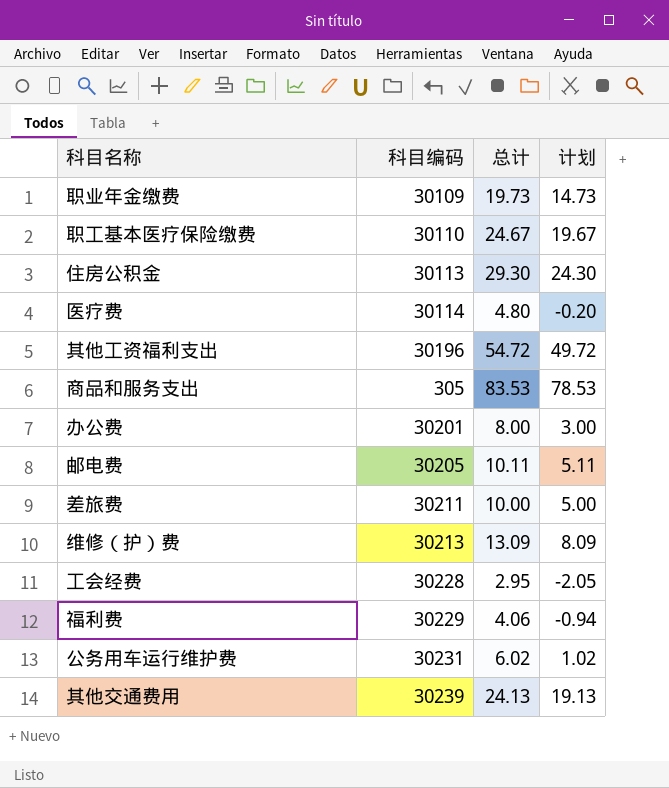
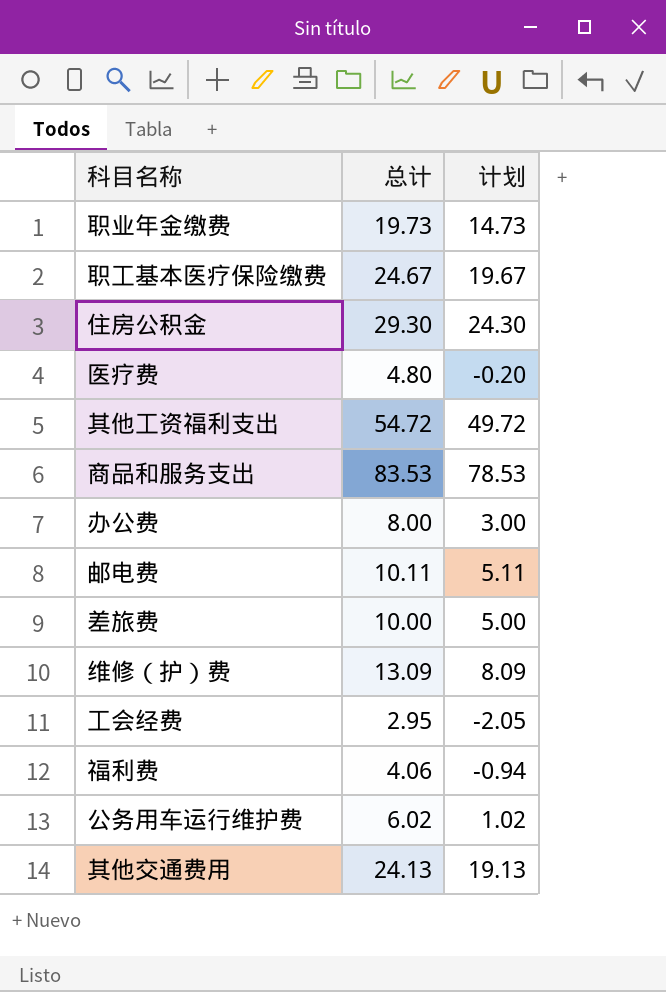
column 科目编码 | position: 2 -> none

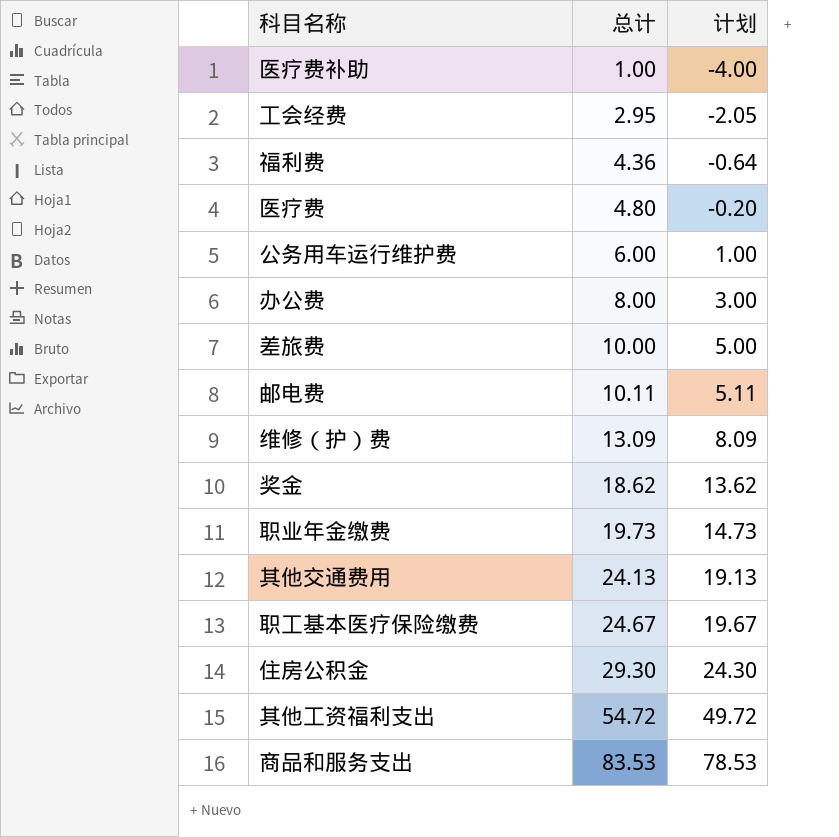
row order: none -> 总计 ascending
row 医疗费补助: none -> 1.00 | -4.00
福利费 | 总计: 4.06 -> 4.36
福利费 | 计划: -0.94 -> -0.64
公务用车运行维护费 | 总计: 6.02 -> 6.00
公务用车运行维护费 | 计划: 1.02 -> 1.00
row 奖金: none -> 18.62 | 13.62

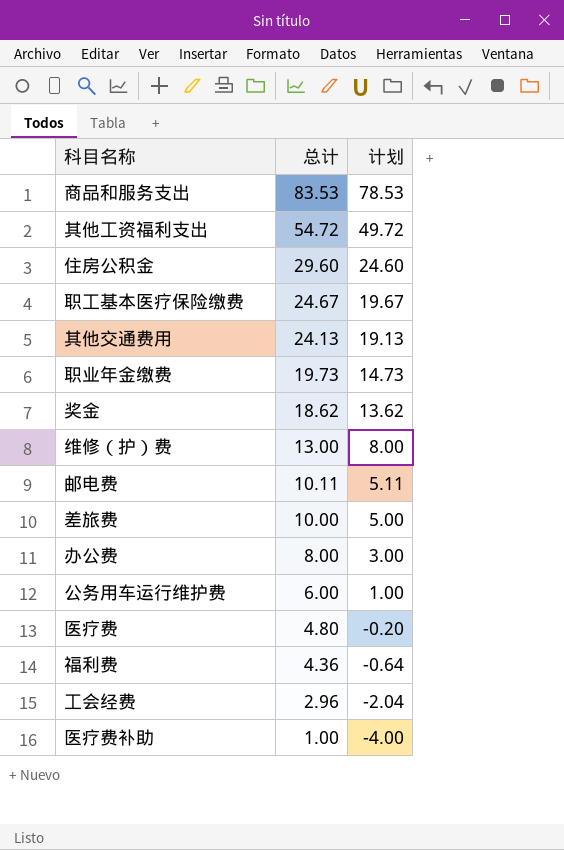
row order: 总计 ascending -> 总计 descending
住房公积金 | 总计: 29.30 -> 29.60
住房公积金 | 计划: 24.30 -> 24.60
维修（护）费 | 总计: 13.09 -> 13.00
维修（护）费 | 计划: 8.09 -> 8.00
工会经费 | 总计: 2.95 -> 2.96
工会经费 | 计划: -2.05 -> -2.04

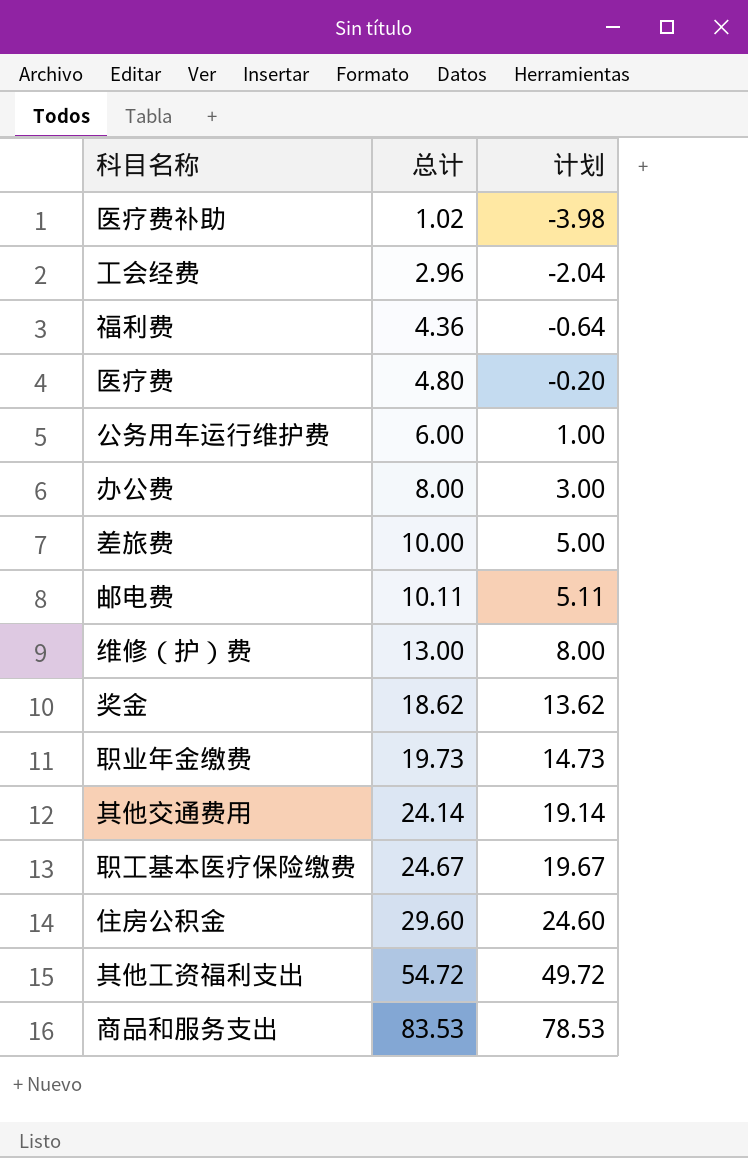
row order: 总计 descending -> 总计 ascending
医疗费补助 | 总计: 1.00 -> 1.02
医疗费补助 | 计划: -4.00 -> -3.98
其他交通费用 | 总计: 24.13 -> 24.14
其他交通费用 | 计划: 19.13 -> 19.14

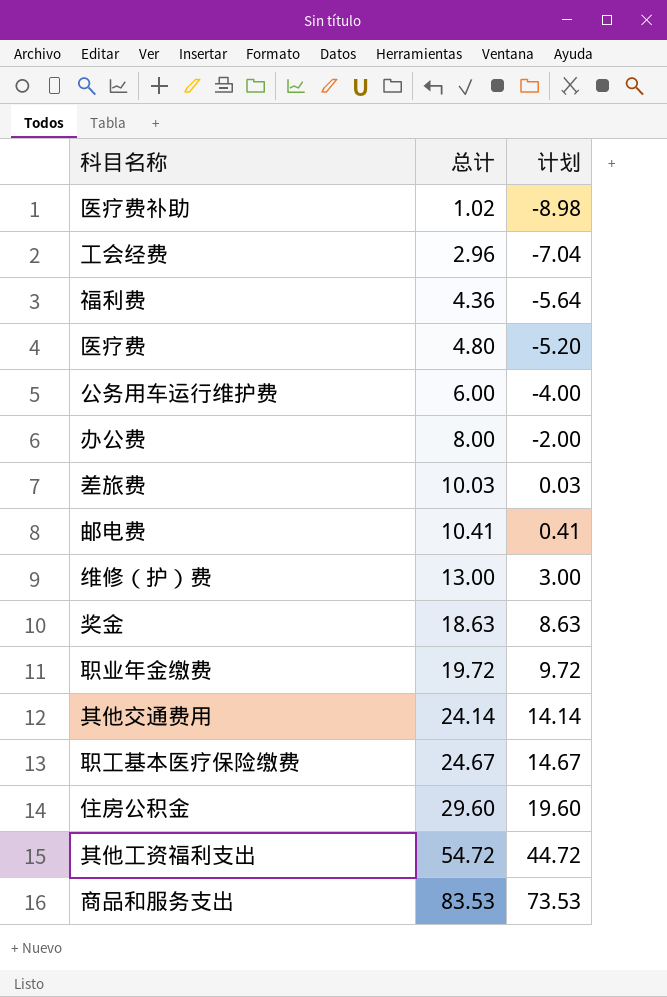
column 计划 | formula: [总计] - 5 -> [总计] - 10
差旅费 | 总计: 10.00 -> 10.03
邮电费 | 总计: 10.11 -> 10.41
奖金 | 总计: 18.62 -> 18.63
职业年金缴费 | 总计: 19.73 -> 19.72

